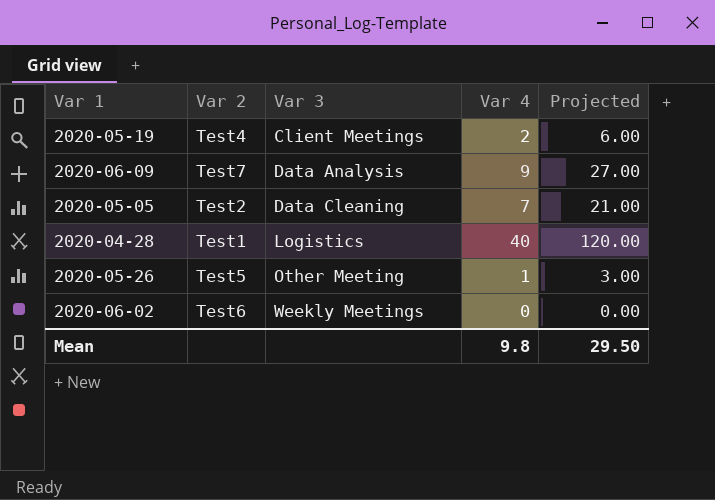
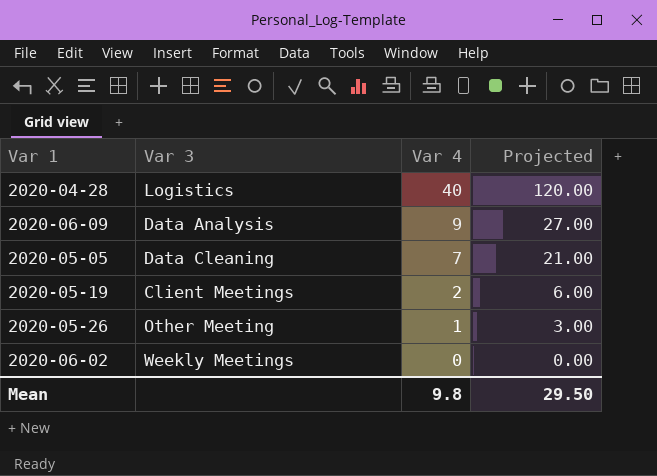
row order: Var 3 ascending -> Var 4 descending
column Var 2 | position: 2 -> none

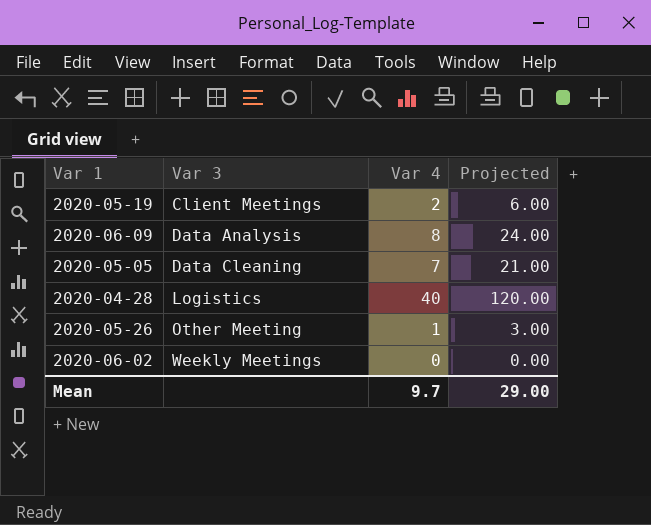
row order: Var 4 descending -> Var 3 ascending
2020-06-09 | Var 4: 9 -> 8
2020-06-09 | Projected: 27.00 -> 24.00
Mean | Var 4: 9.8 -> 9.7
Mean | Projected: 29.50 -> 29.00

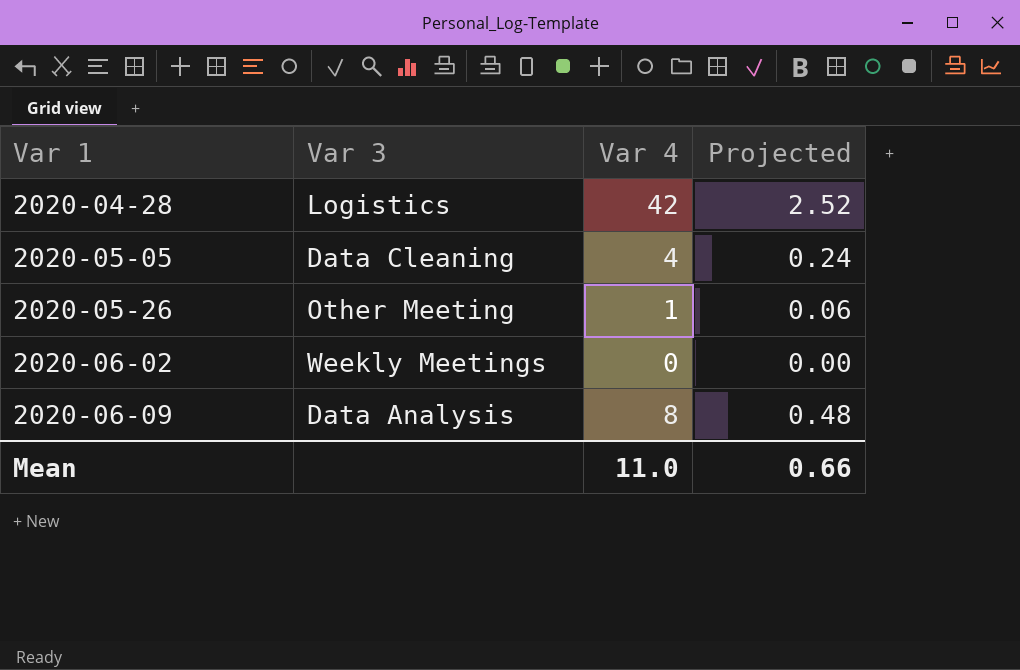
row order: Var 3 ascending -> Var 1 ascending
column Projected | formula: [Var 4] * 3 -> [Var 4] * 0.06
row 2020-05-19: Client Meetings | 2 | 6.00 -> none
2020-04-28 | Var 4: 40 -> 42
2020-05-05 | Var 4: 7 -> 4
Mean | Var 4: 9.7 -> 11.0
Mean | Projected: 29.00 -> 0.66

